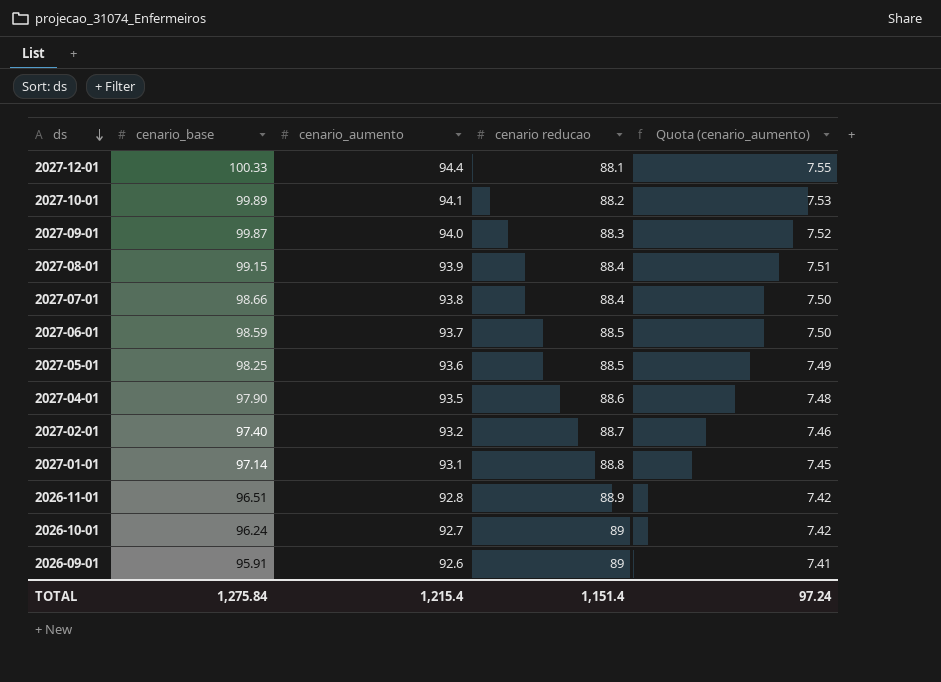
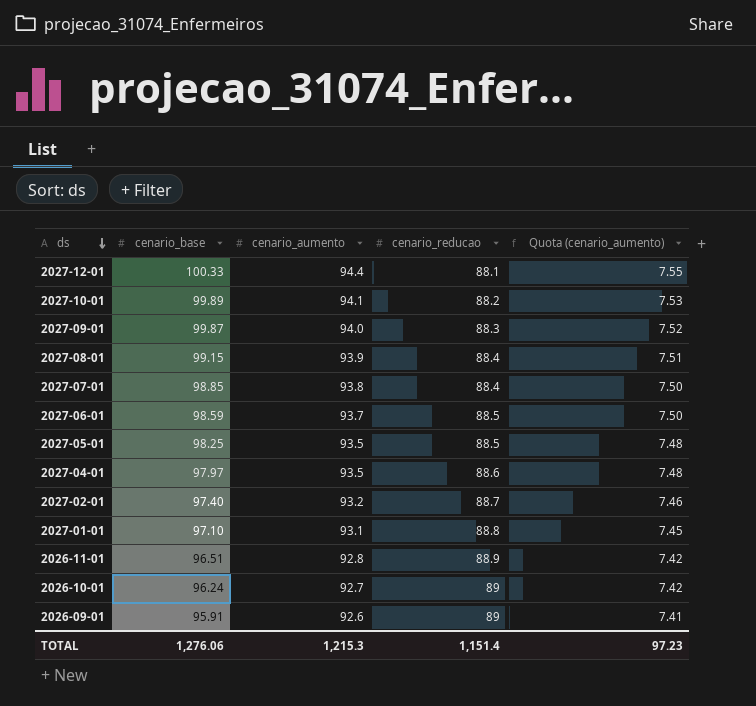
column name: cenario reducao -> cenario_reducao
2027-07-01 | cenario_base: 98.66 -> 98.85
2027-05-01 | cenario_aumento: 93.6 -> 93.5
2027-05-01 | Quota (cenario_aumento): 7.49 -> 7.48
2027-04-01 | cenario_base: 97.90 -> 97.97
2027-01-01 | cenario_base: 97.14 -> 97.10
TOTAL | cenario_base: 1,275.84 -> 1,276.06
TOTAL | cenario_aumento: 1,215.4 -> 1,215.3
TOTAL | Quota (cenario_aumento): 97.24 -> 97.23

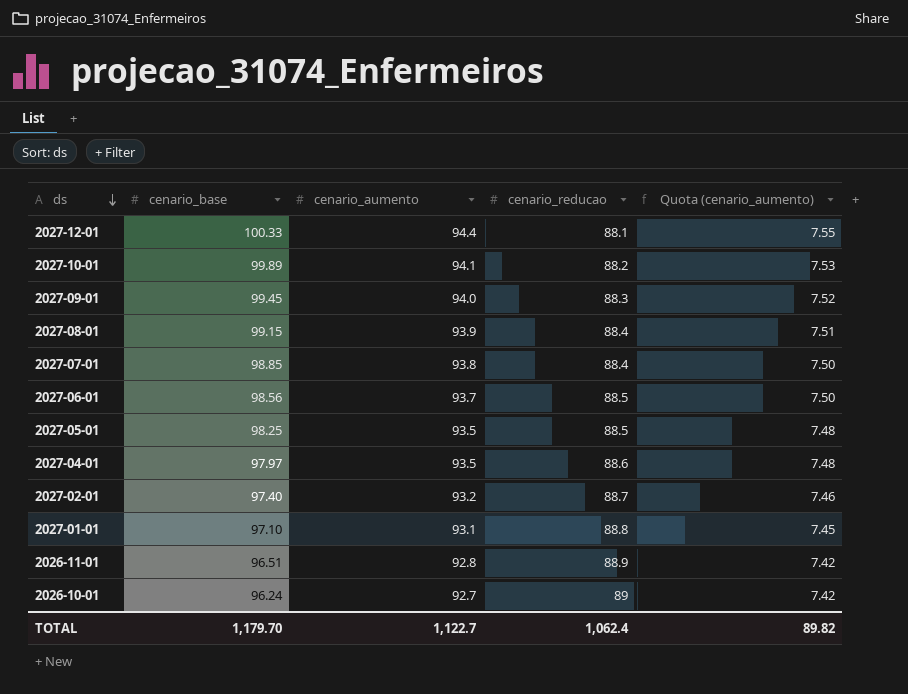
row 2026-09-01: 95.91 | 92.6 | 89 | 7.41 -> none
2027-09-01 | cenario_base: 99.87 -> 99.45
2027-06-01 | cenario_base: 98.59 -> 98.56
TOTAL | cenario_base: 1,276.06 -> 1,179.70
TOTAL | cenario_aumento: 1,215.3 -> 1,122.7
TOTAL | cenario_reducao: 1,151.4 -> 1,062.4
TOTAL | Quota (cenario_aumento): 97.23 -> 89.82

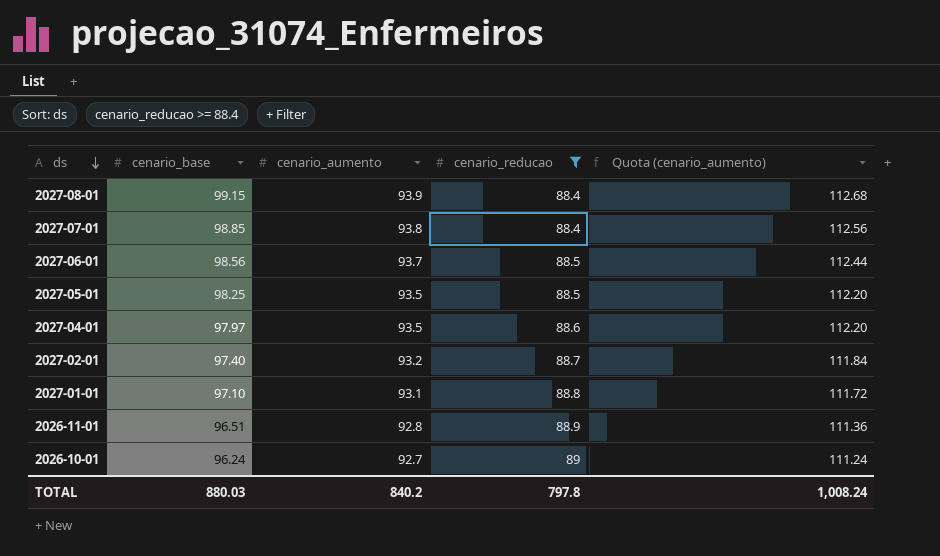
filter: none -> cenario_reducao >= 88.4
column Quota (cenario_aumento) | formula: [cenario_aumento] * 0.08 -> [cenario_aumento] * 1.2
TOTAL | cenario_base: 1,179.70 -> 880.03
TOTAL | cenario_aumento: 1,122.7 -> 840.2
TOTAL | cenario_reducao: 1,062.4 -> 797.8
TOTAL | Quota (cenario_aumento): 89.82 -> 1,008.24

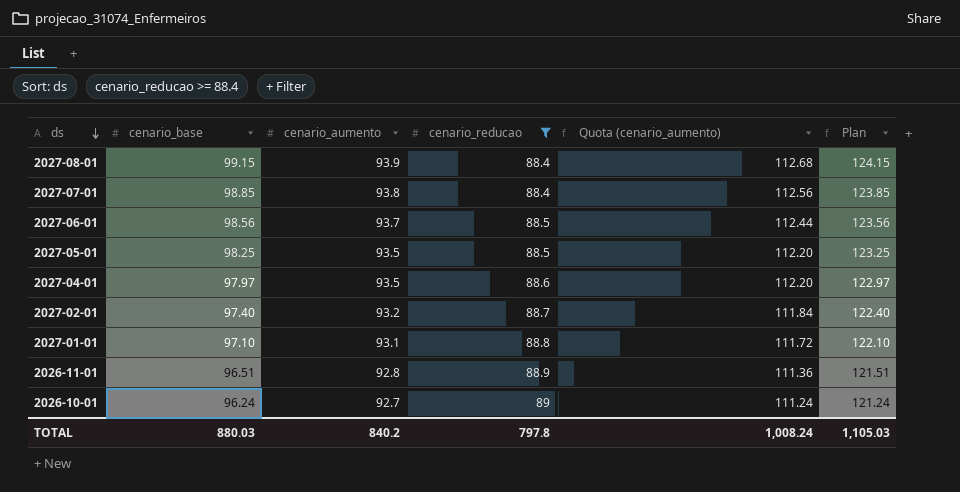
column Plan | formula: none -> [cenario_base] + 25

